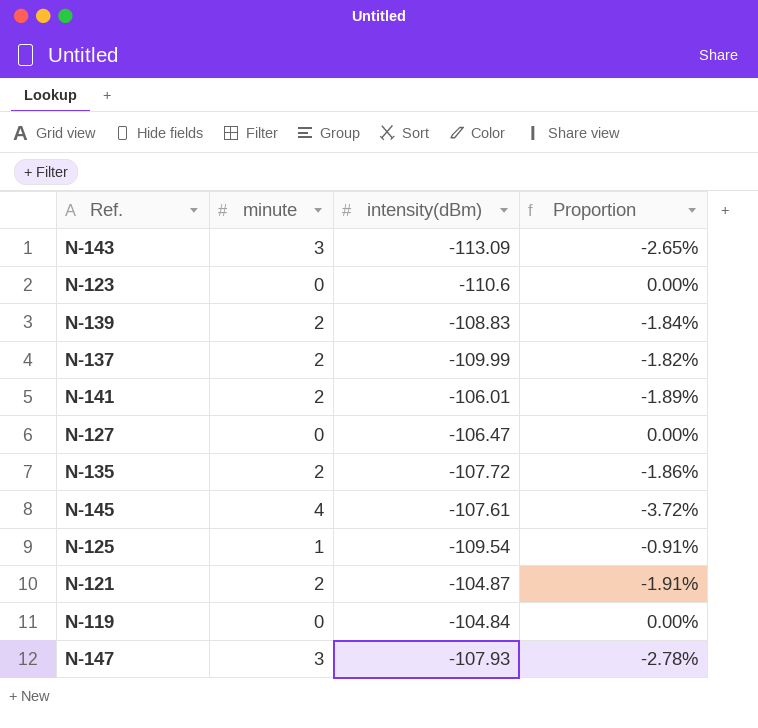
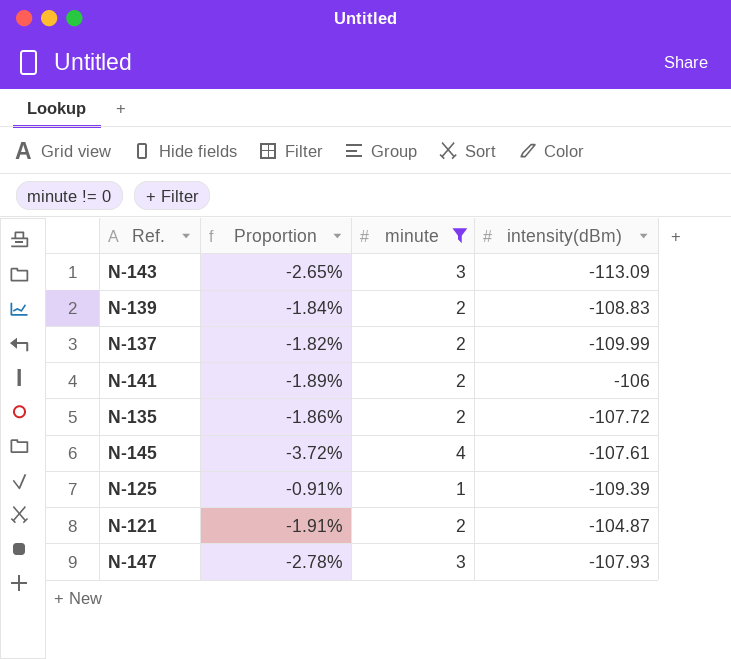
filter: none -> minute != 0
column Proportion | position: 4 -> 2
N-141 | intensity(dBm): -106.01 -> -106
N-125 | intensity(dBm): -109.54 -> -109.39

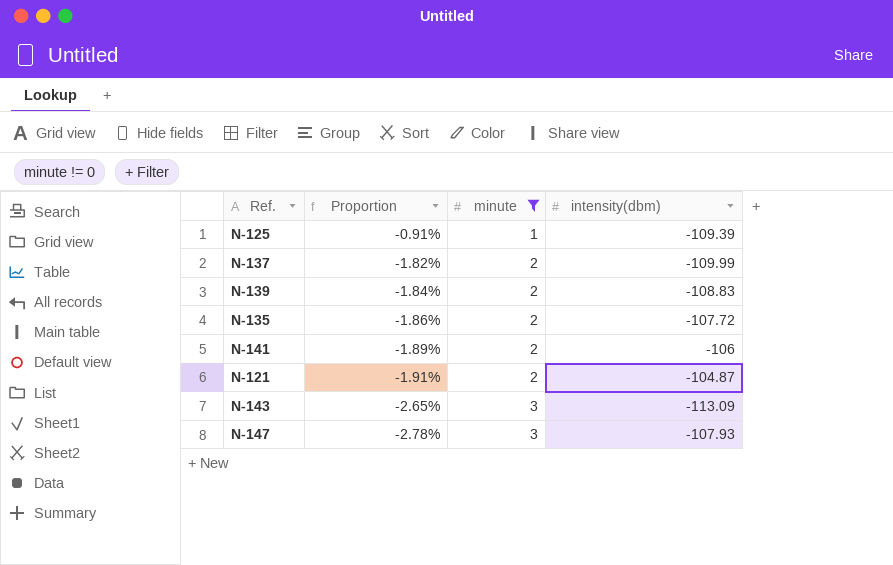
row order: none -> Proportion descending
column name: intensity(dBm) -> intensity(dbm)
row N-145: -3.72% | 4 | -107.61 -> none

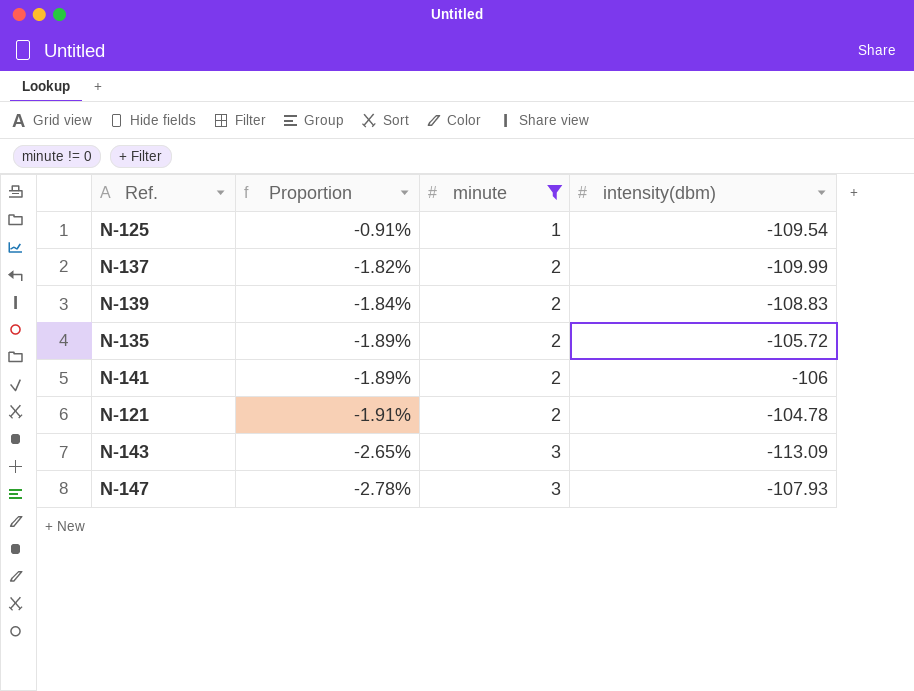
N-125 | intensity(dbm): -109.39 -> -109.54
N-135 | Proportion: -1.86% -> -1.89%
N-135 | intensity(dbm): -107.72 -> -105.72
N-121 | intensity(dbm): -104.87 -> -104.78

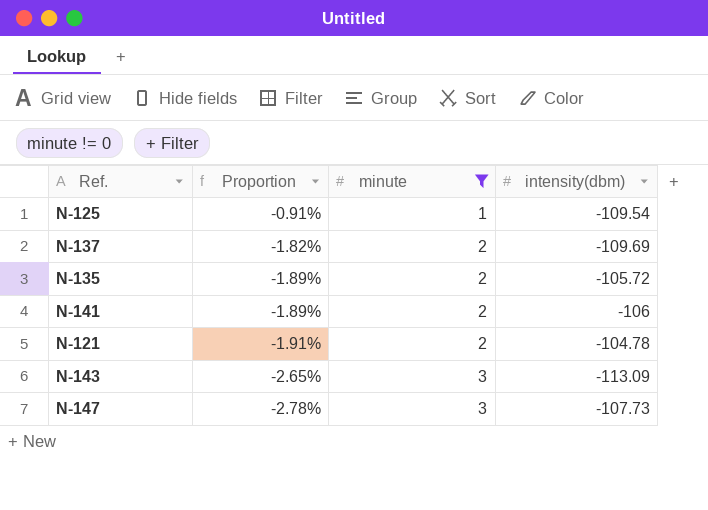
row N-139: -1.84% | 2 | -108.83 -> none
N-137 | intensity(dbm): -109.99 -> -109.69
N-147 | intensity(dbm): -107.93 -> -107.73

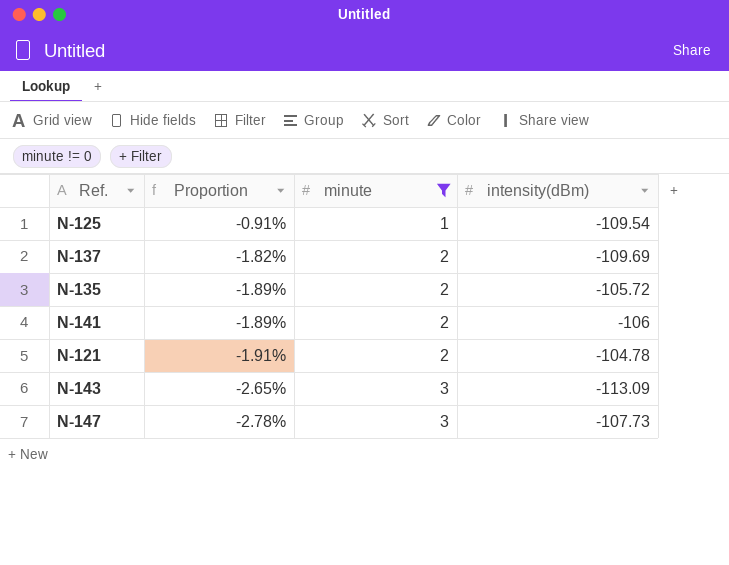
column name: intensity(dbm) -> intensity(dBm)

